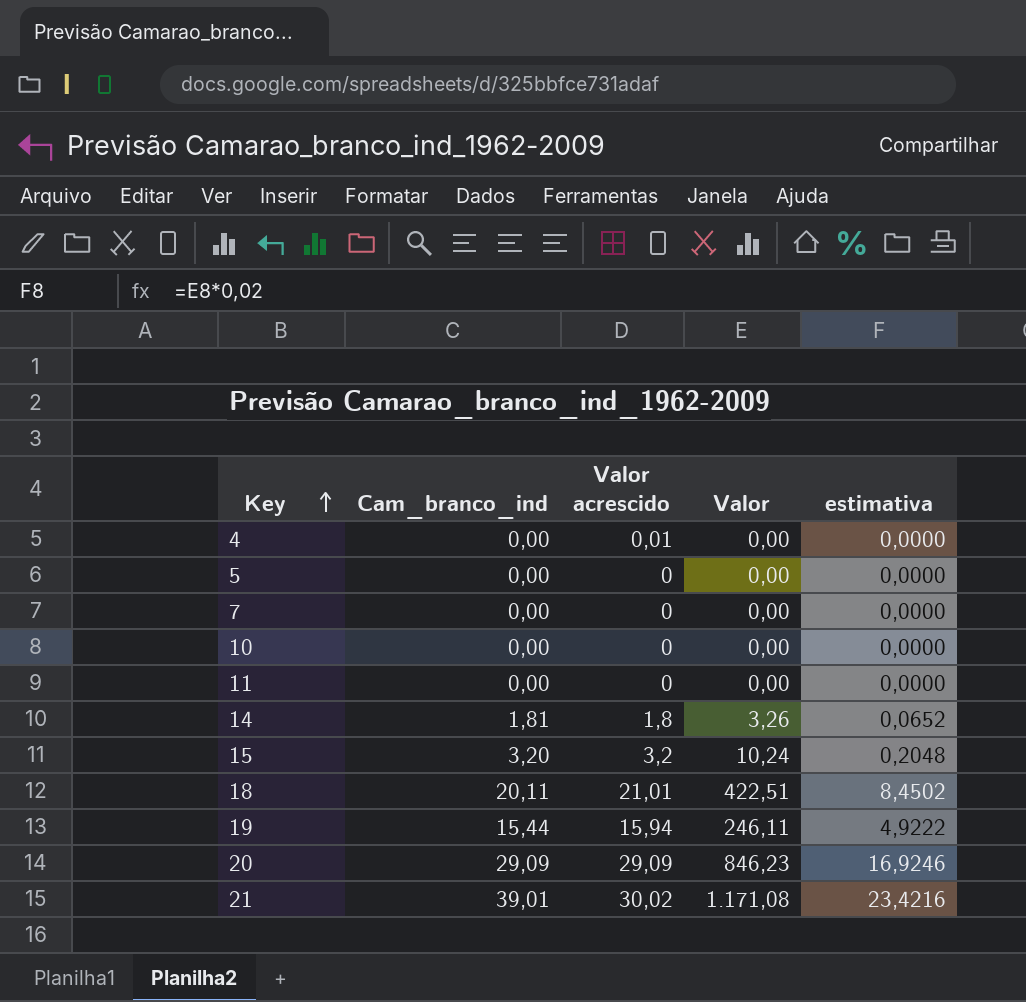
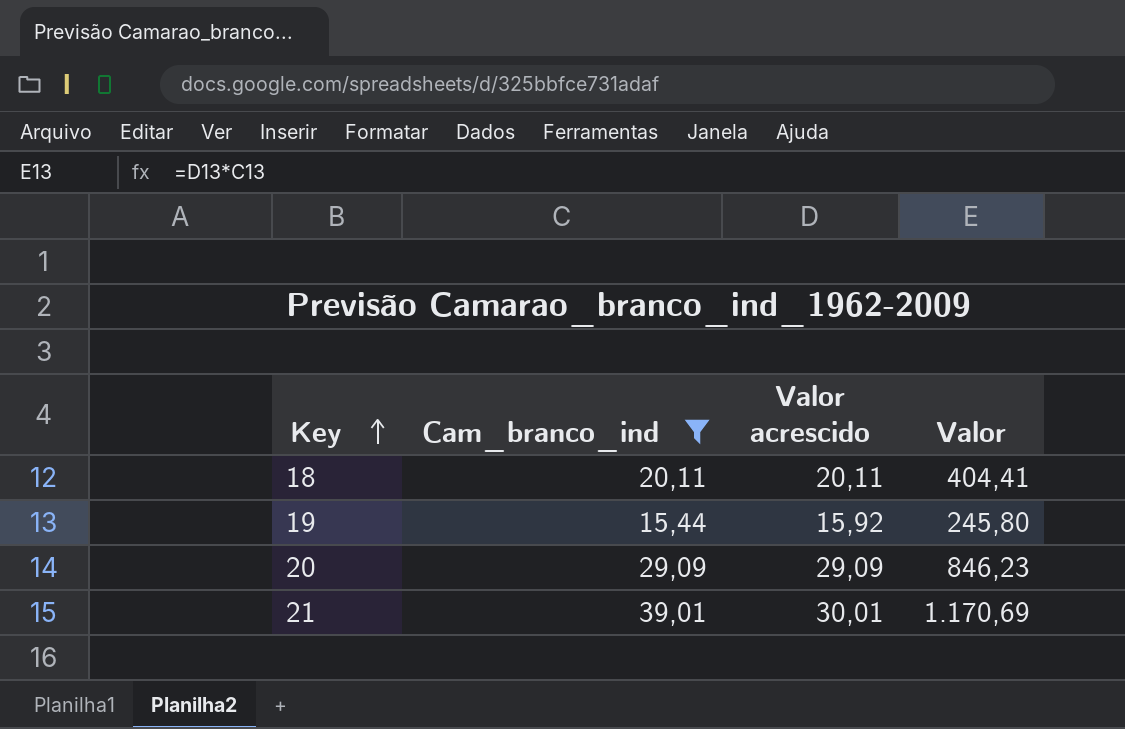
filter: none -> Cam_branco_ind >= 15,44
column estimativa | formula: [Valor] * 0,02 -> none
18 | Valor acrescido: 21,01 -> 20,11
18 | Valor: 422,51 -> 404,41
19 | Valor acrescido: 15,94 -> 15,92
19 | Valor: 246,11 -> 245,80
21 | Valor acrescido: 30,02 -> 30,01
21 | Valor: 1.171,08 -> 1.170,69

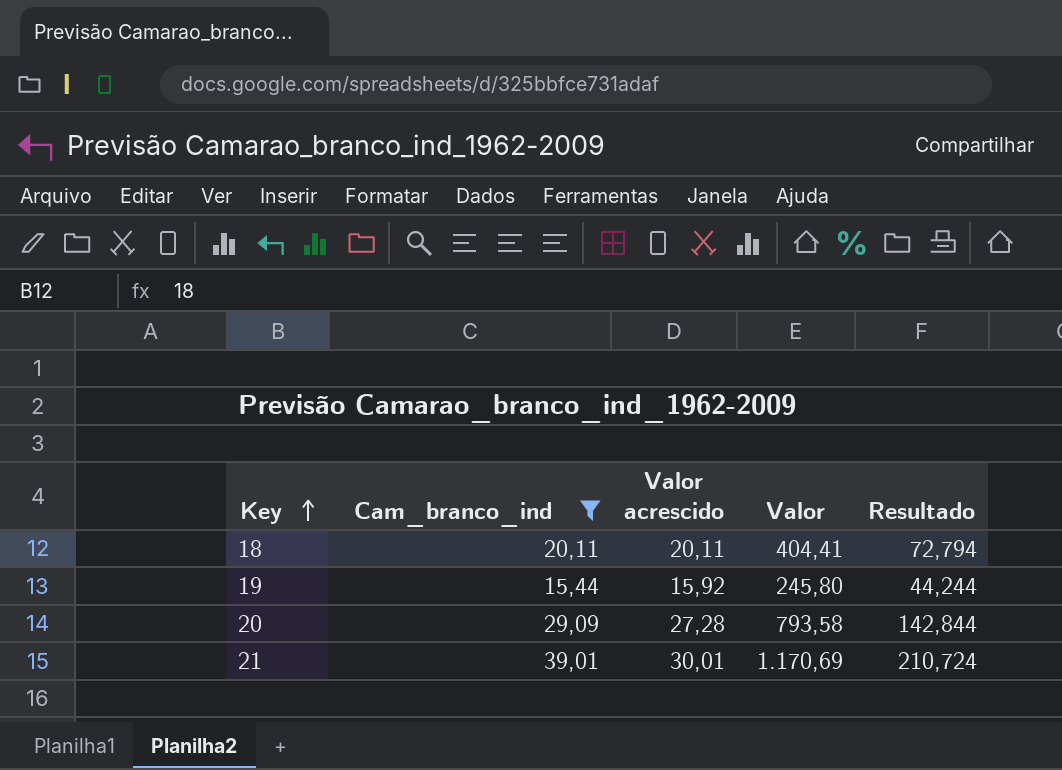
column Resultado | formula: none -> [Valor] * 0,18
20 | Valor acrescido: 29,09 -> 27,28
20 | Valor: 846,23 -> 793,58

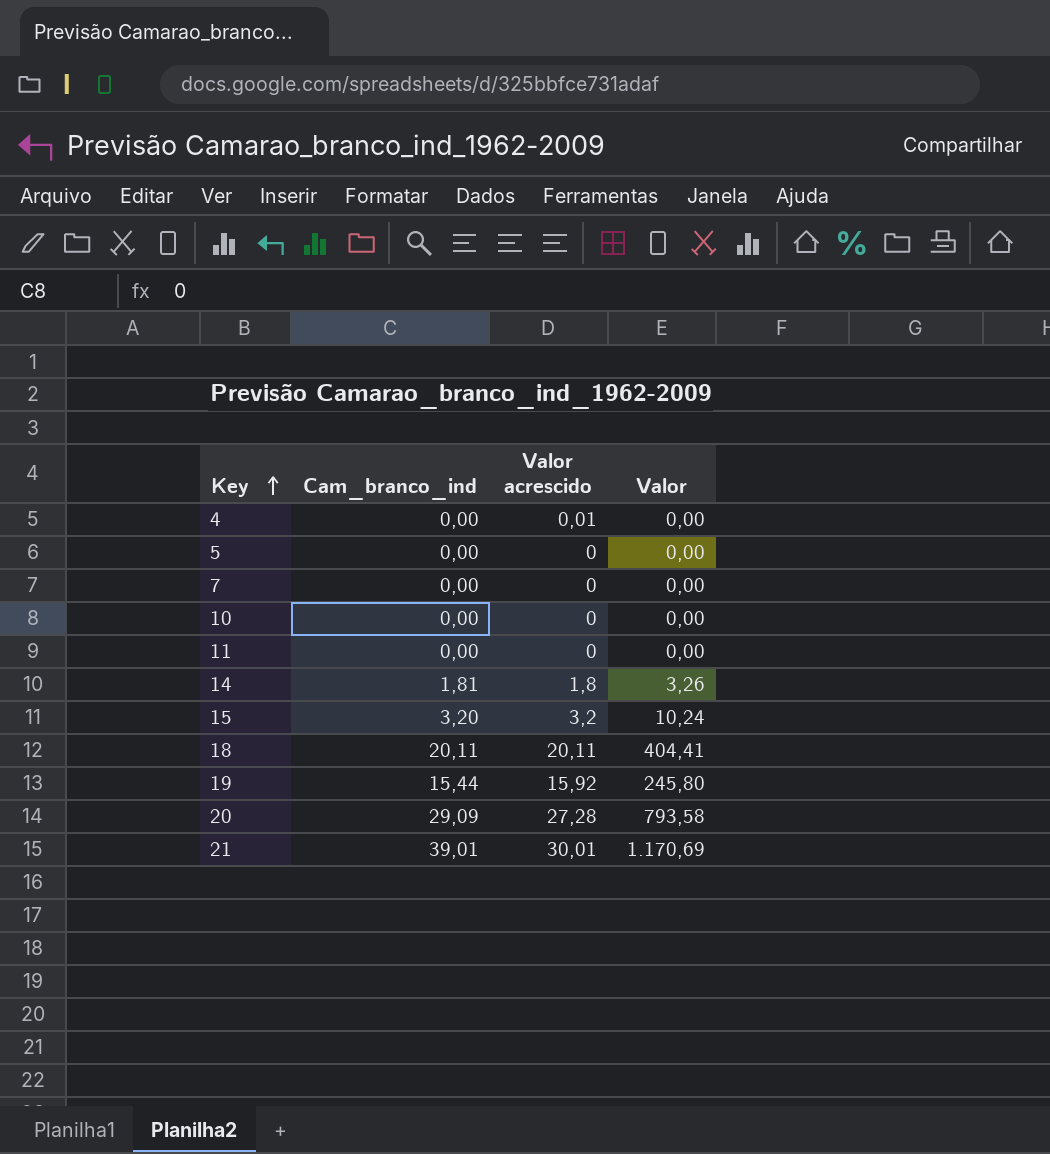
filter: Cam_branco_ind >= 15,44 -> none
column Resultado | formula: [Valor] * 0,18 -> none

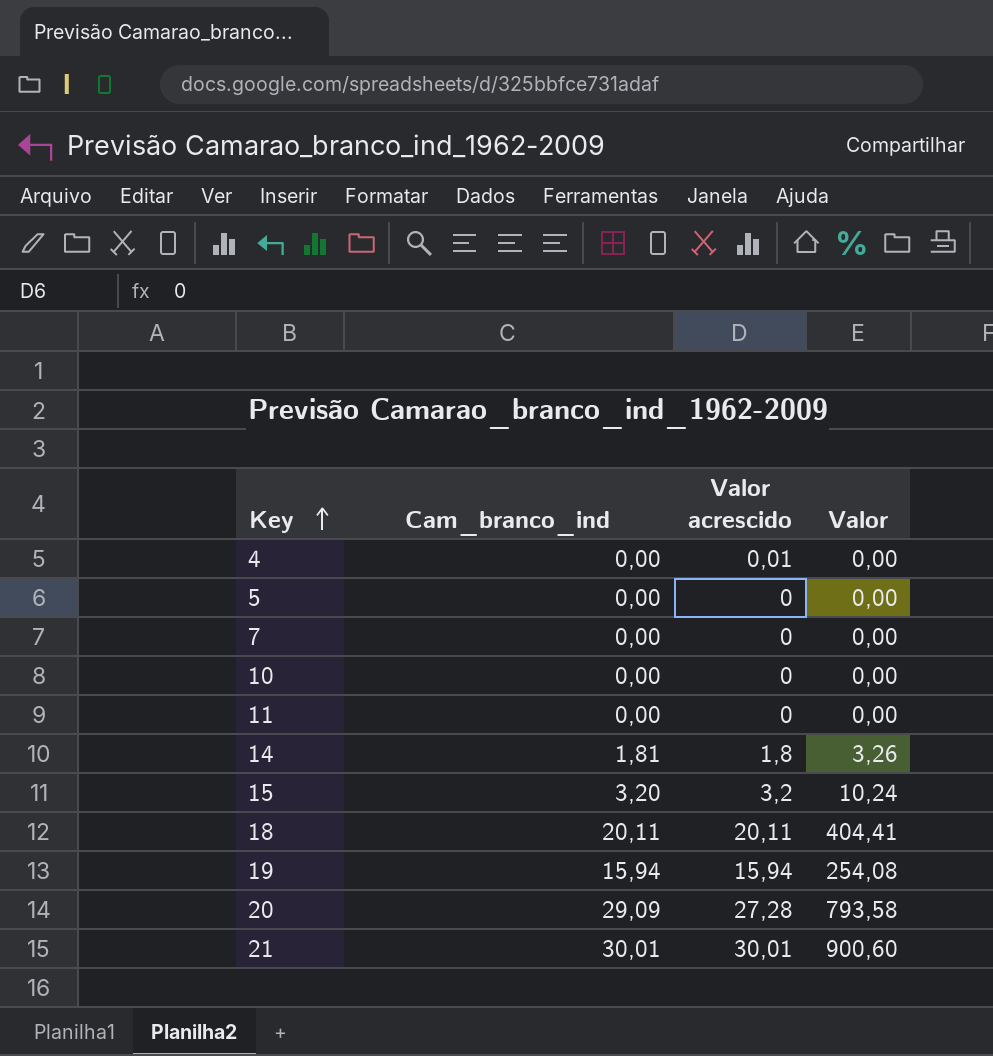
19 | Cam_branco_ind: 15,44 -> 15,94
19 | Valor acrescido: 15,92 -> 15,94
19 | Valor: 245,80 -> 254,08
21 | Cam_branco_ind: 39,01 -> 30,01
21 | Valor: 1.170,69 -> 900,60

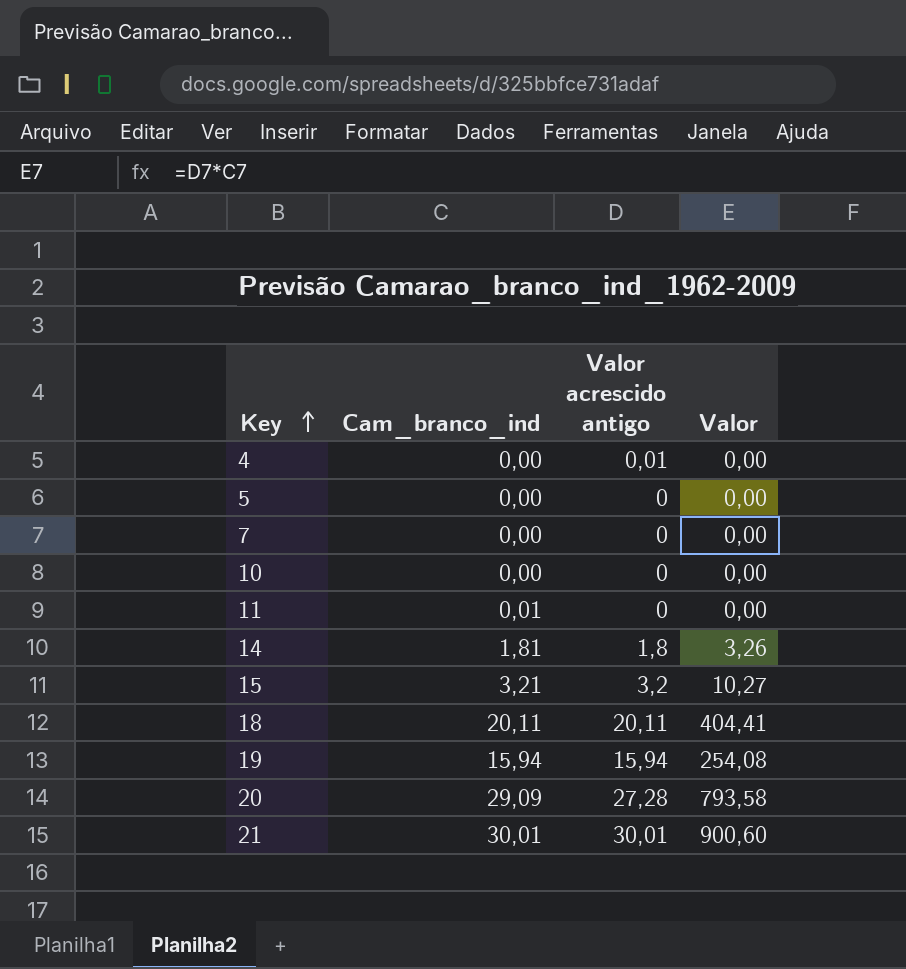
column name: Valor acrescido -> Valor acrescido antigo
11 | Cam_branco_ind: 0,00 -> 0,01
15 | Cam_branco_ind: 3,20 -> 3,21
15 | Valor: 10,24 -> 10,27

